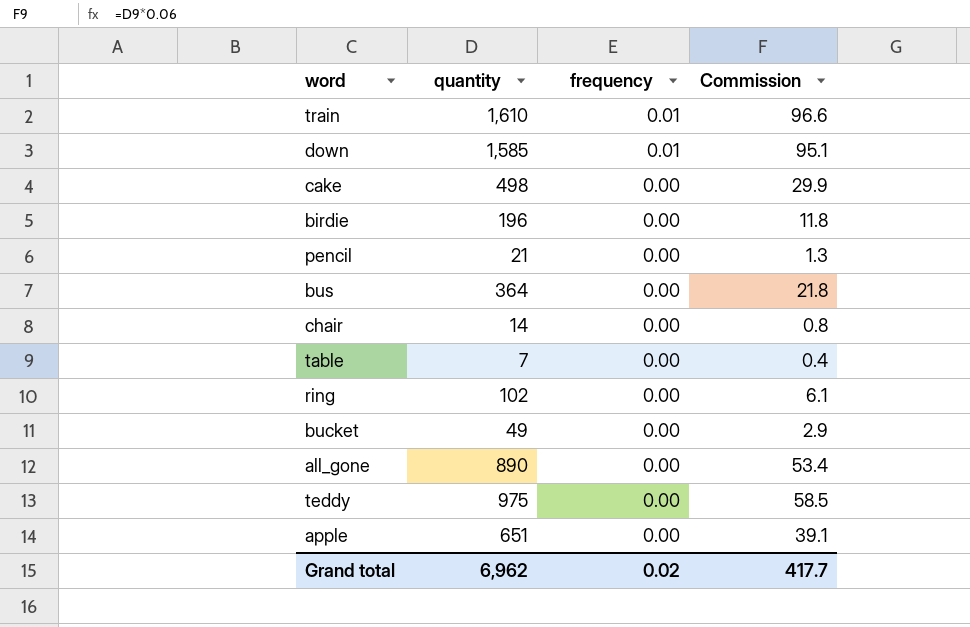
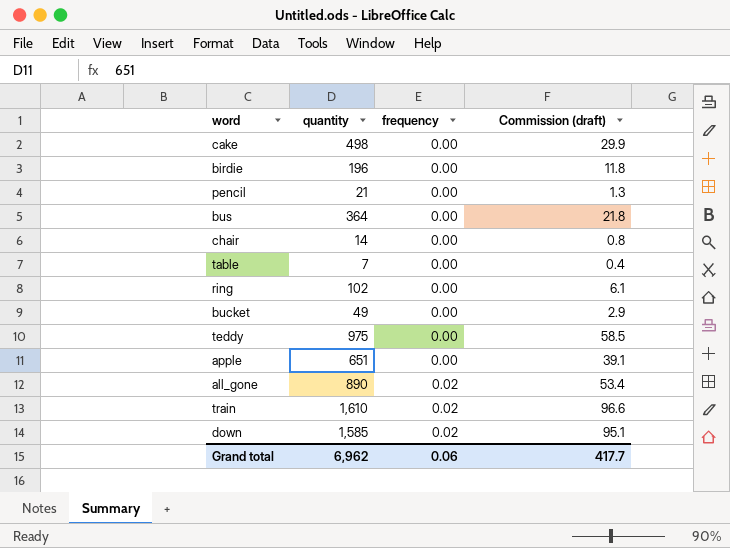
row order: frequency descending -> frequency ascending
column name: Commission -> Commission (draft)
all_gone | frequency: 0.00 -> 0.02
train | frequency: 0.01 -> 0.02
down | frequency: 0.01 -> 0.02
Grand total | frequency: 0.02 -> 0.06

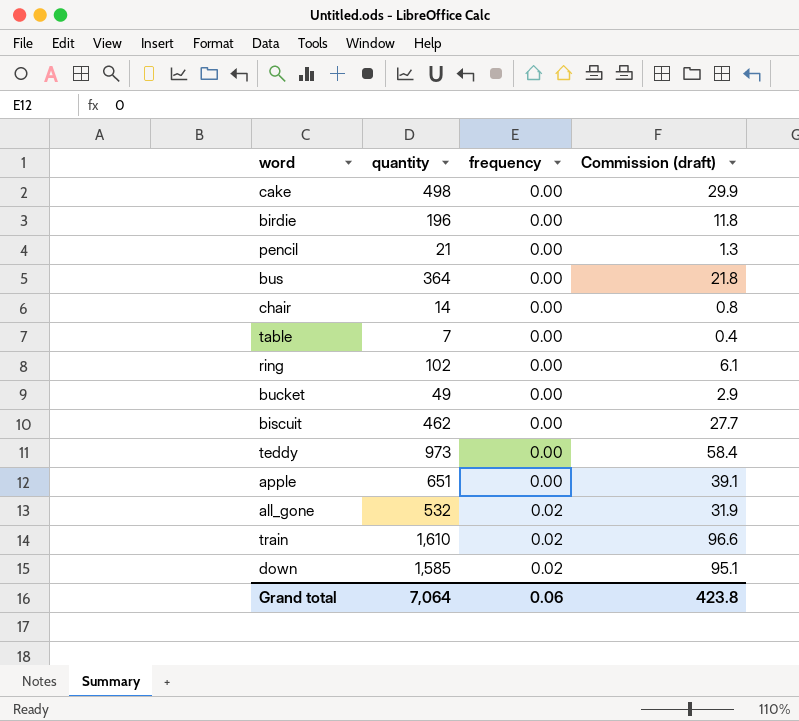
row biscuit: none -> 462 | 0.00 | 27.7
teddy | quantity: 975 -> 973
teddy | Commission (draft): 58.5 -> 58.4
all_gone | quantity: 890 -> 532
all_gone | Commission (draft): 53.4 -> 31.9
Grand total | quantity: 6,962 -> 7,064
Grand total | Commission (draft): 417.7 -> 423.8

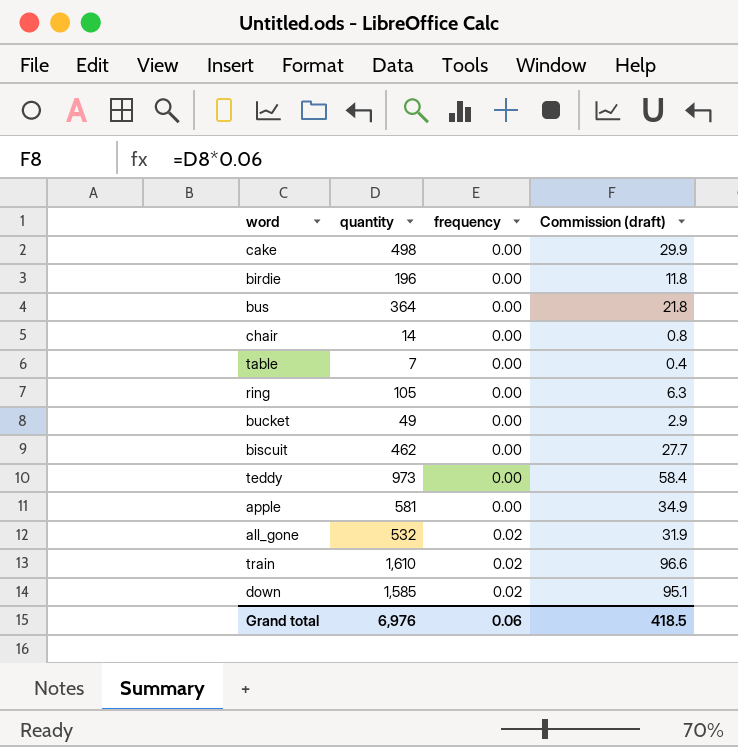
row pencil: 21 | 0.00 | 1.3 -> none
ring | quantity: 102 -> 105
ring | Commission (draft): 6.1 -> 6.3
apple | quantity: 651 -> 581
apple | Commission (draft): 39.1 -> 34.9
Grand total | quantity: 7,064 -> 6,976
Grand total | Commission (draft): 423.8 -> 418.5

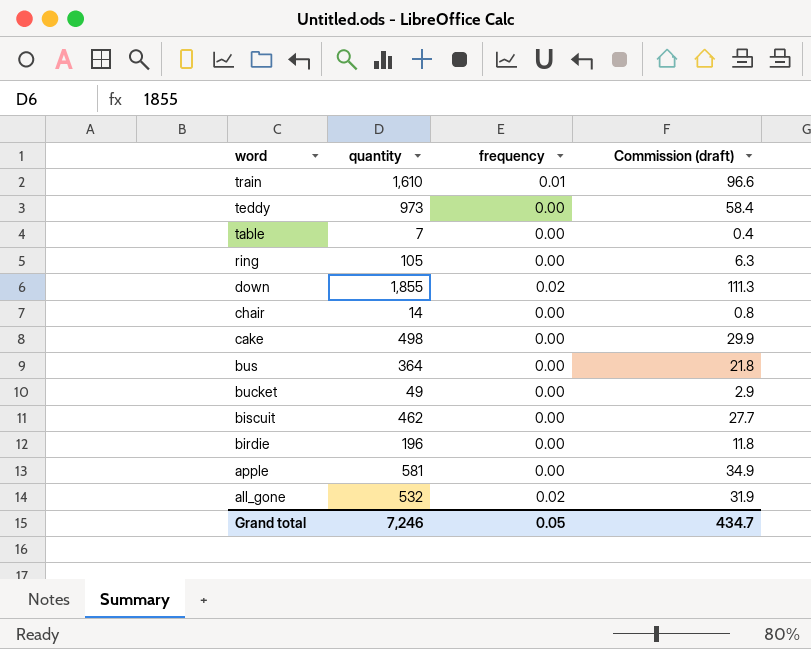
row order: frequency ascending -> word descending
train | frequency: 0.02 -> 0.01
down | quantity: 1,585 -> 1,855
down | Commission (draft): 95.1 -> 111.3
Grand total | quantity: 6,976 -> 7,246
Grand total | frequency: 0.06 -> 0.05
Grand total | Commission (draft): 418.5 -> 434.7

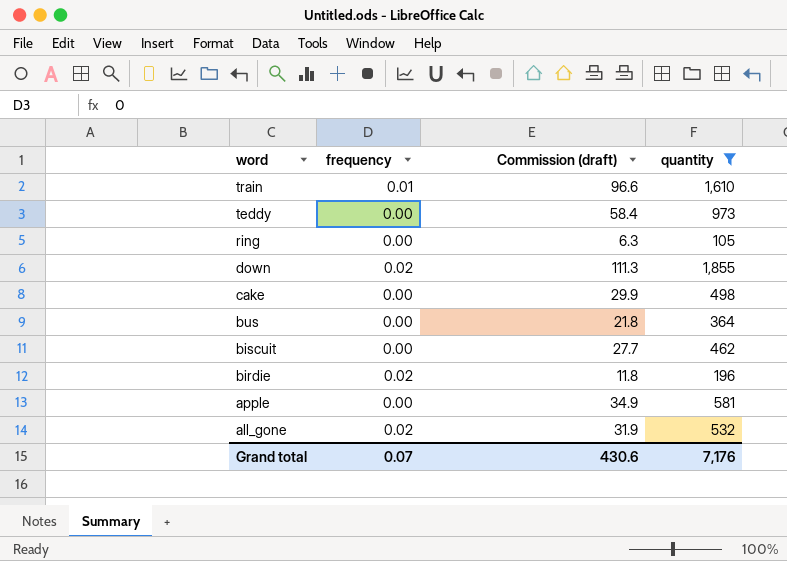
filter: none -> quantity >= 105
column quantity | position: 2 -> 4
birdie | frequency: 0.00 -> 0.02
Grand total | frequency: 0.05 -> 0.07
Grand total | Commission (draft): 434.7 -> 430.6
Grand total | quantity: 7,246 -> 7,176

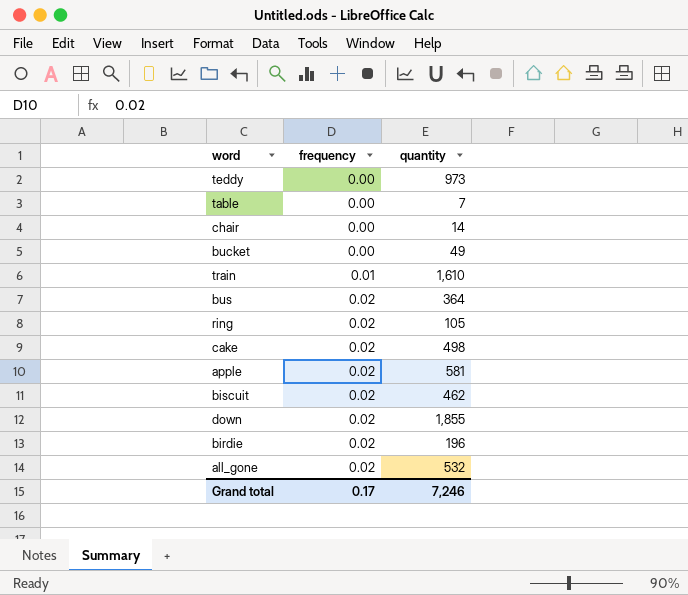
filter: quantity >= 105 -> none
row order: word descending -> frequency ascending
column Commission (draft) | formula: [quantity] * 0.06 -> none
bus | frequency: 0.00 -> 0.02
ring | frequency: 0.00 -> 0.02
cake | frequency: 0.00 -> 0.02
apple | frequency: 0.00 -> 0.02
biscuit | frequency: 0.00 -> 0.02
Grand total | frequency: 0.07 -> 0.17
Grand total | quantity: 7,176 -> 7,246

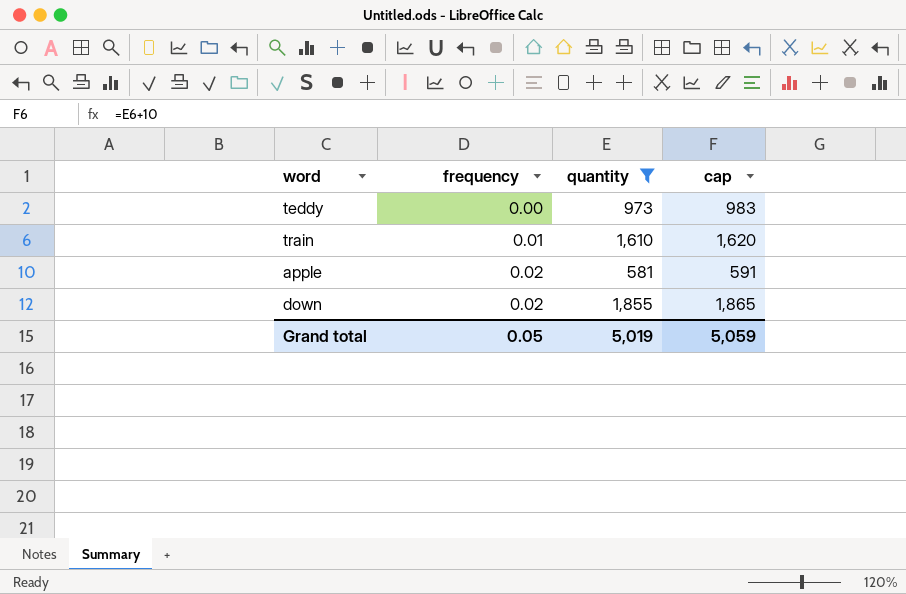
filter: none -> quantity >= 581
column cap | formula: none -> [quantity] + 10
Grand total | frequency: 0.17 -> 0.05
Grand total | quantity: 7,246 -> 5,019

